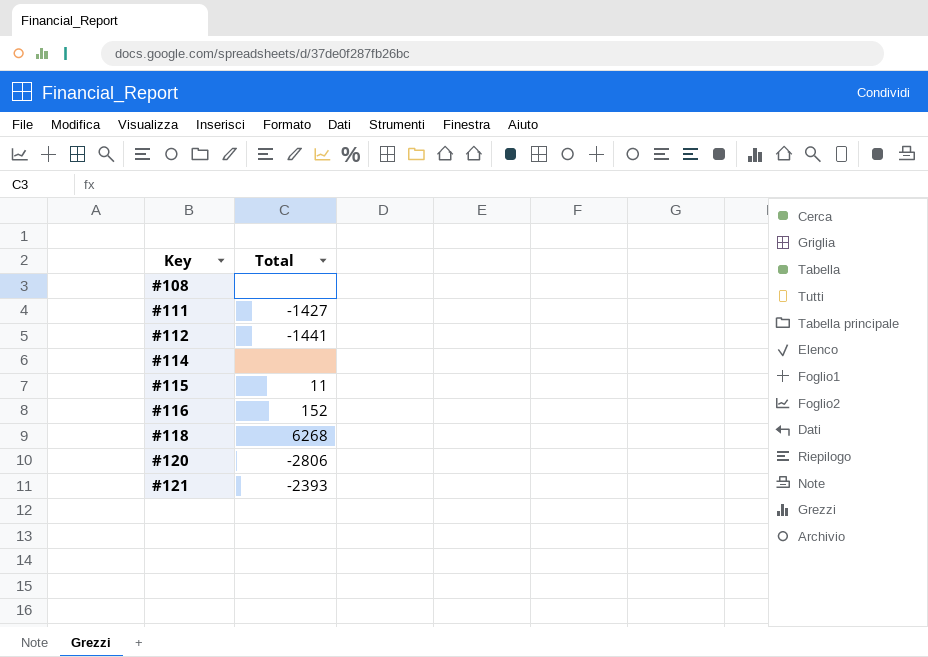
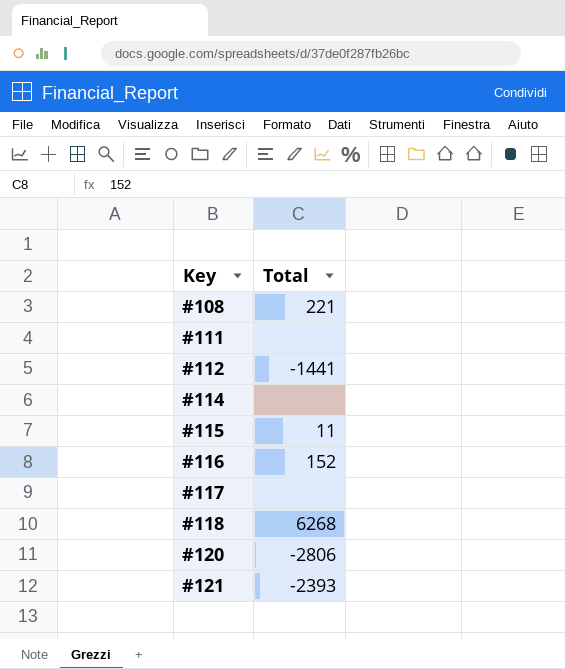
#108 | Total: none -> 221
#111 | Total: -1427 -> none
row #117: none -> none

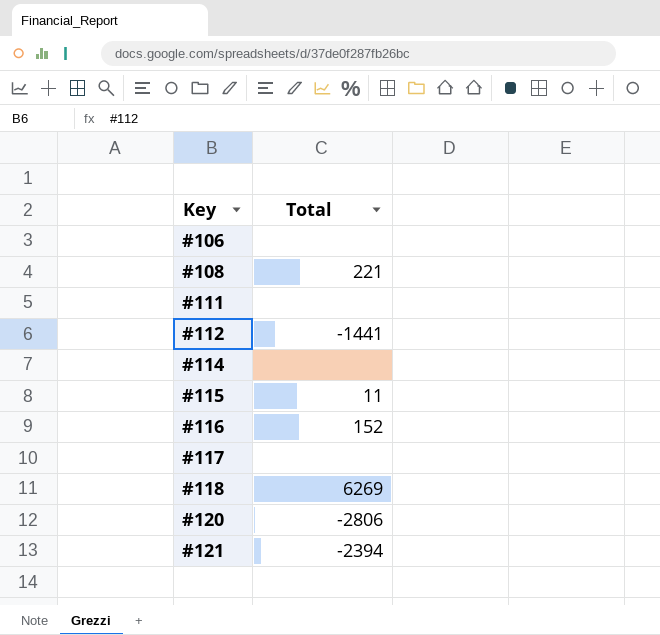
row #106: none -> none
#118 | Total: 6268 -> 6269
#121 | Total: -2393 -> -2394

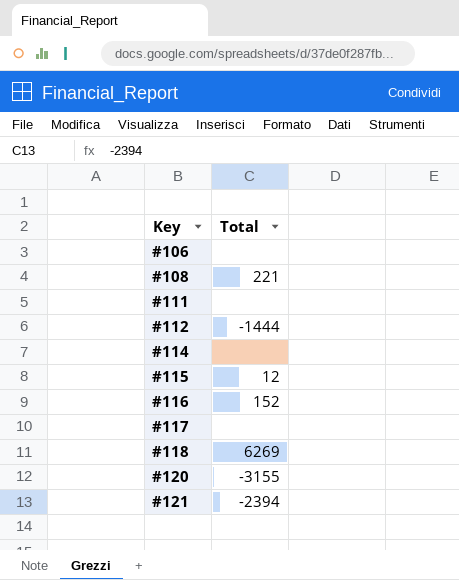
#112 | Total: -1441 -> -1444
#115 | Total: 11 -> 12
#120 | Total: -2806 -> -3155

